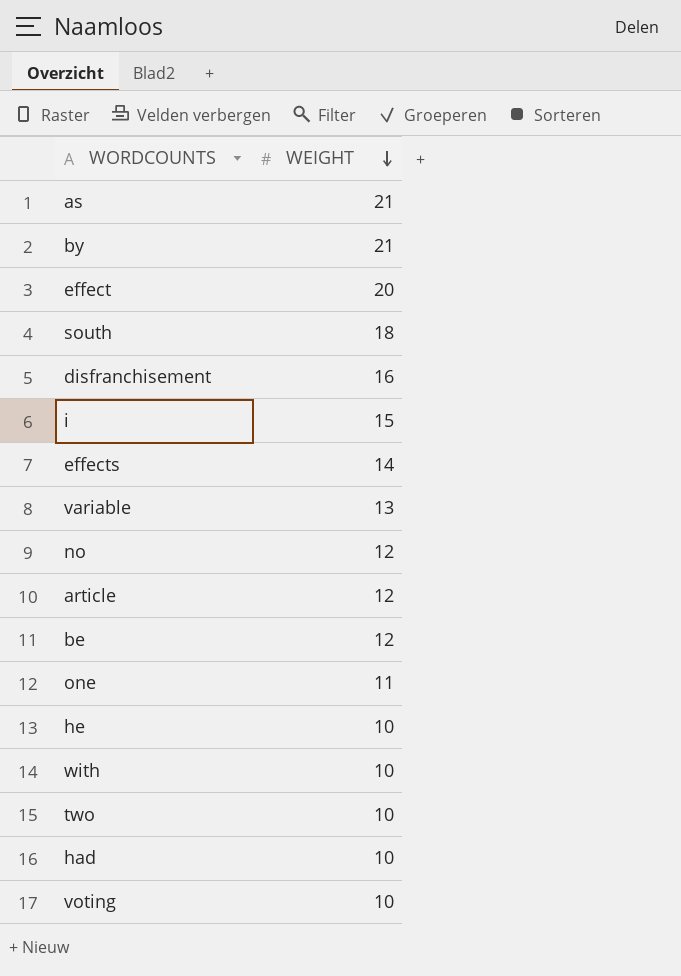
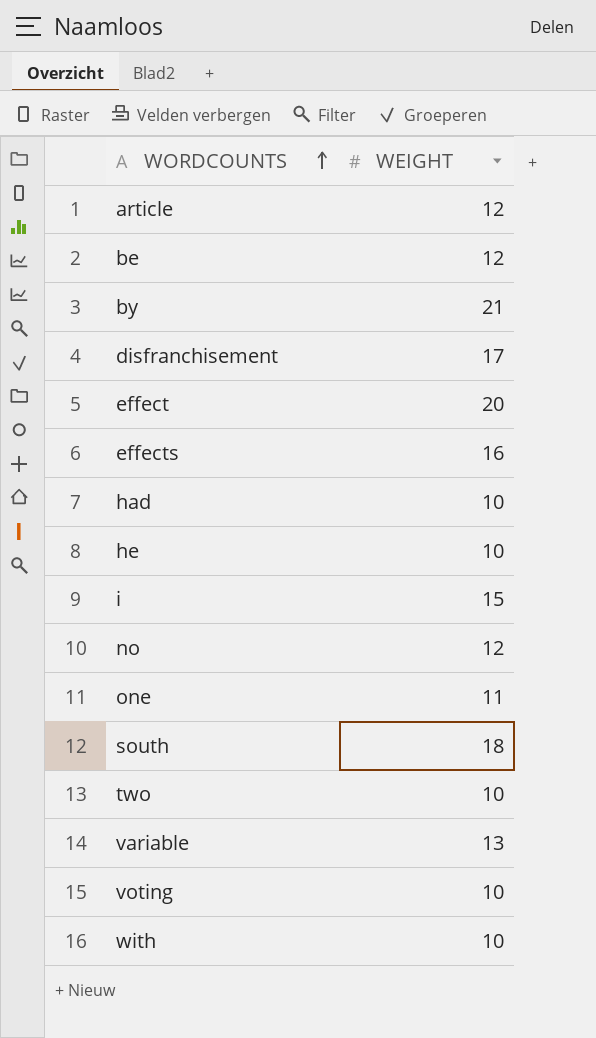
row order: WEIGHT descending -> WORDCOUNTS ascending
row as: 21 -> none
disfranchisement | WEIGHT: 16 -> 17
effects | WEIGHT: 14 -> 16

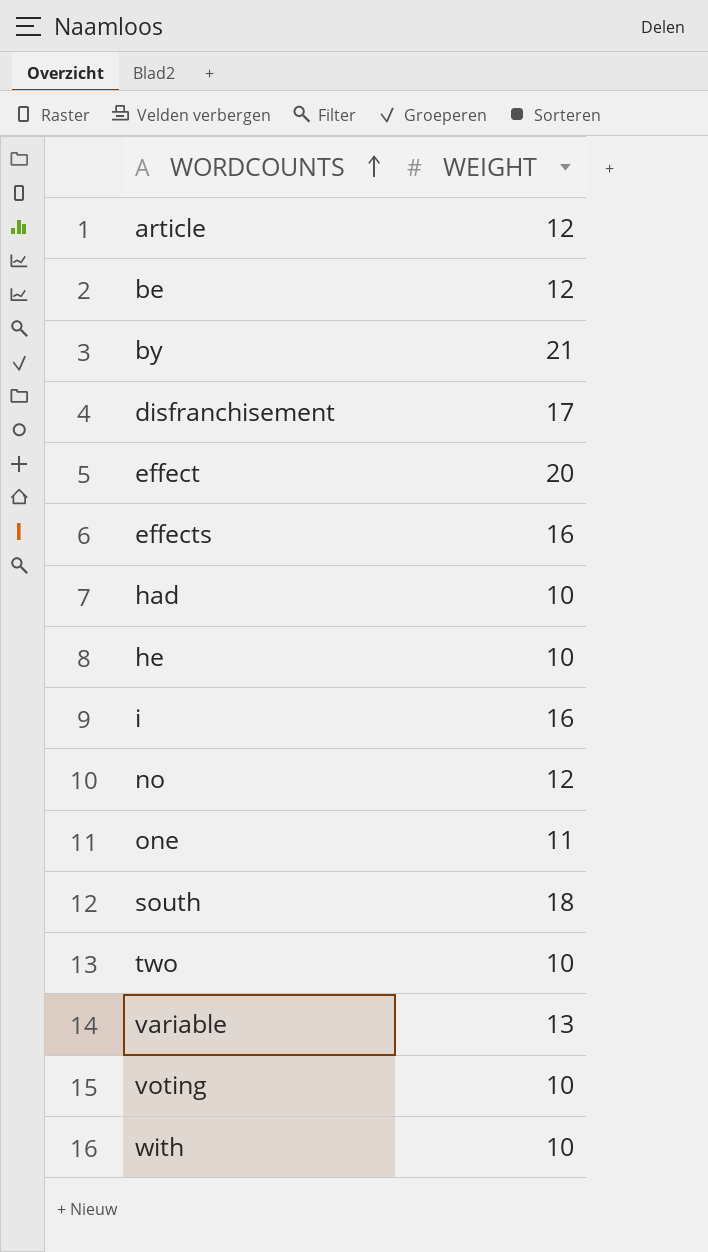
i | WEIGHT: 15 -> 16

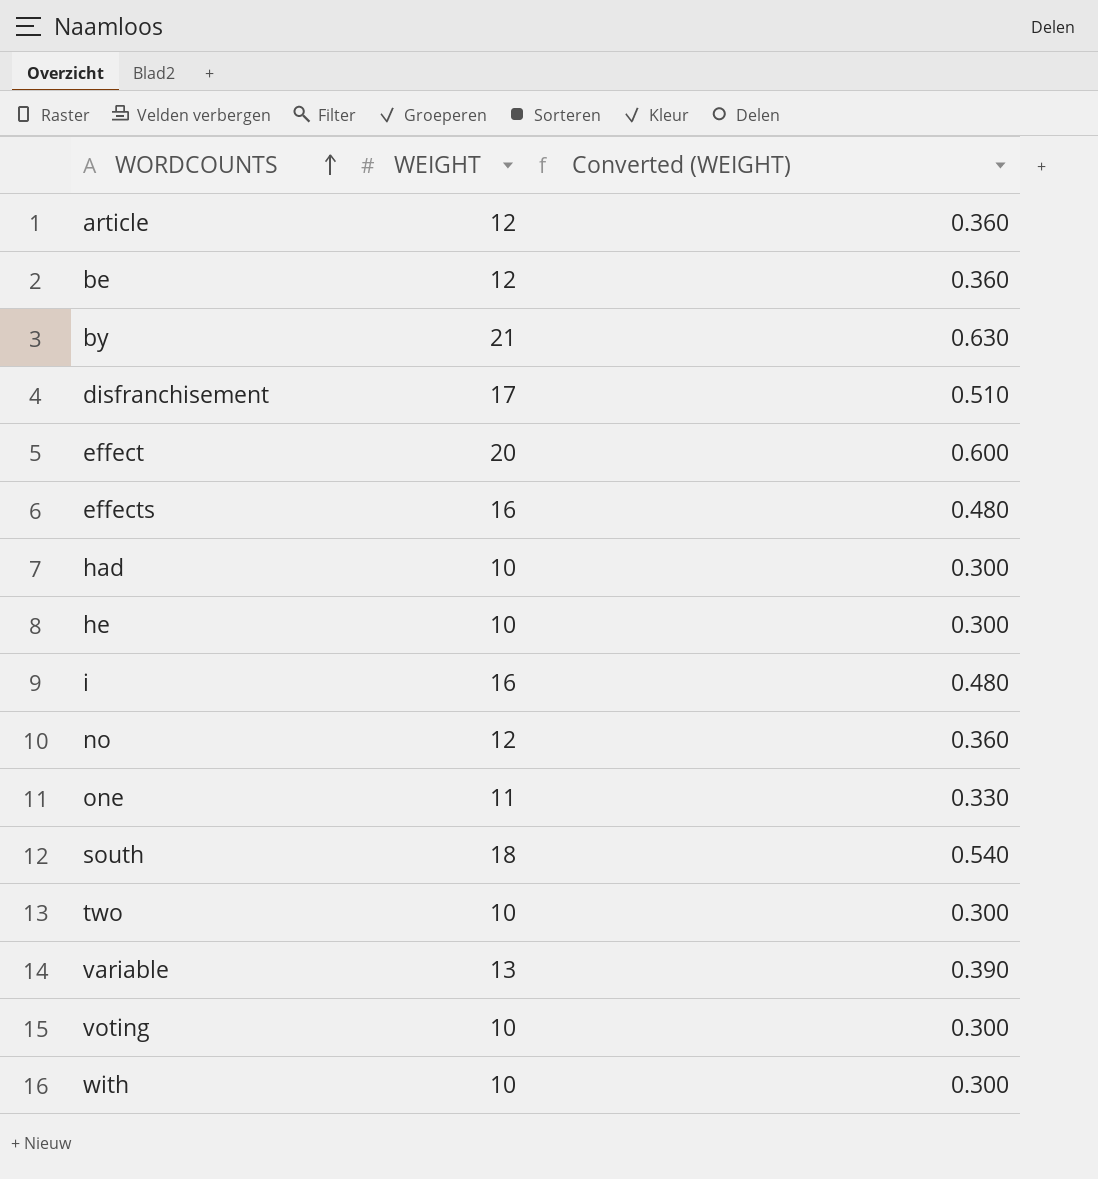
column Converted (WEIGHT) | formula: none -> [WEIGHT] * 0.03

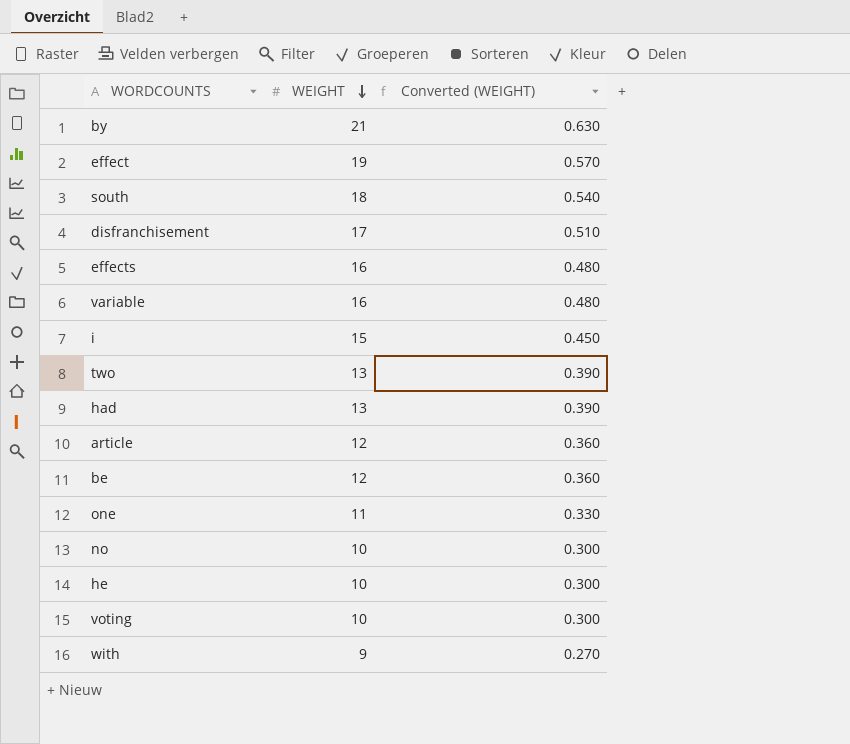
row order: WORDCOUNTS ascending -> WEIGHT descending
effect | WEIGHT: 20 -> 19
effect | Converted (WEIGHT): 0.600 -> 0.570
variable | WEIGHT: 13 -> 16
variable | Converted (WEIGHT): 0.390 -> 0.480
i | WEIGHT: 16 -> 15
i | Converted (WEIGHT): 0.480 -> 0.450
two | WEIGHT: 10 -> 13
two | Converted (WEIGHT): 0.300 -> 0.390
had | WEIGHT: 10 -> 13
had | Converted (WEIGHT): 0.300 -> 0.390
no | WEIGHT: 12 -> 10
no | Converted (WEIGHT): 0.360 -> 0.300
with | WEIGHT: 10 -> 9
with | Converted (WEIGHT): 0.300 -> 0.270

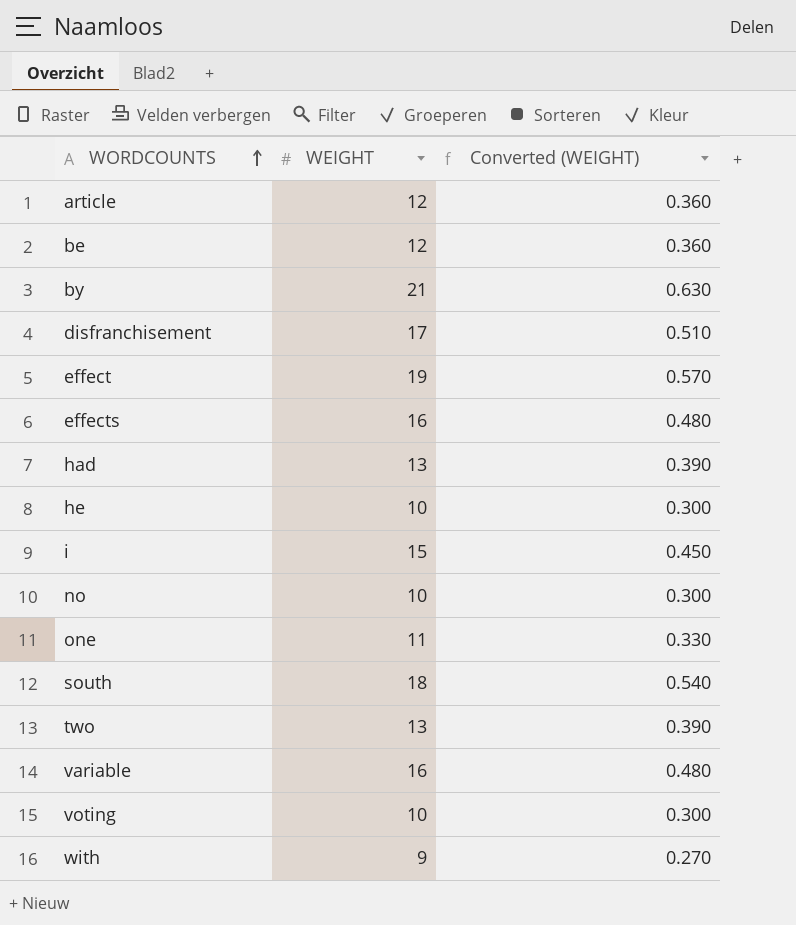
row order: WEIGHT descending -> WORDCOUNTS ascending

